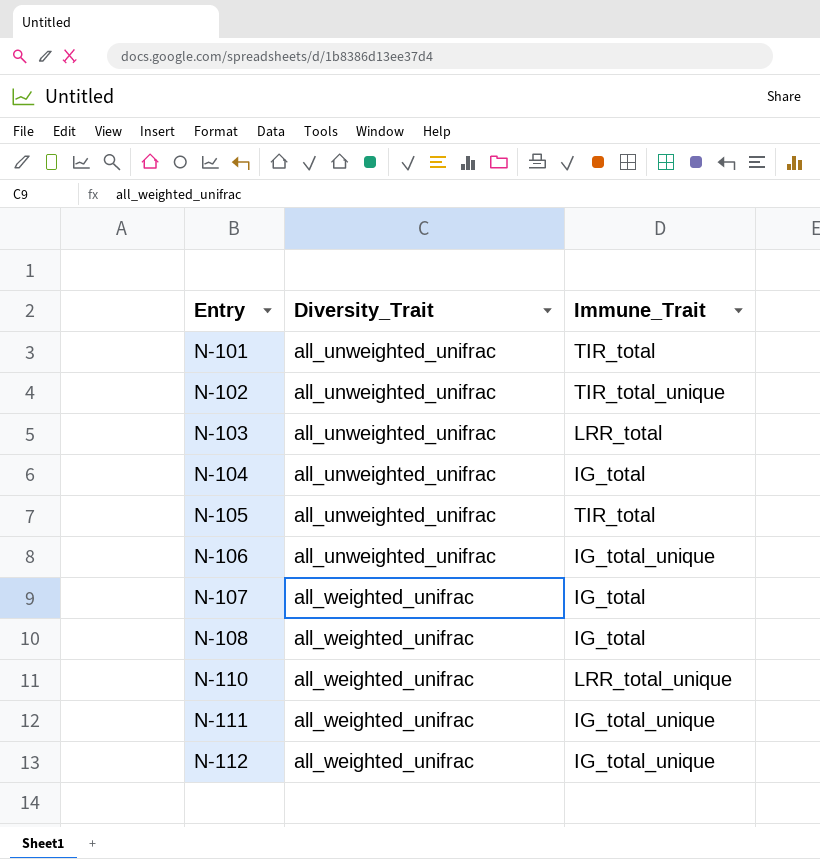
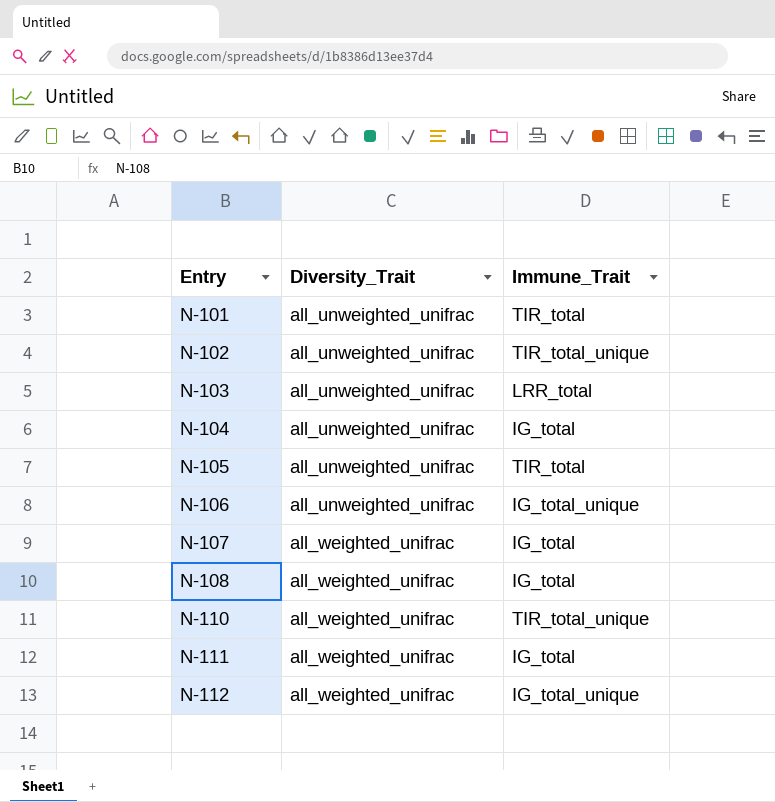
N-110 | Immune_Trait: LRR_total_unique -> TIR_total_unique
N-111 | Immune_Trait: IG_total_unique -> IG_total

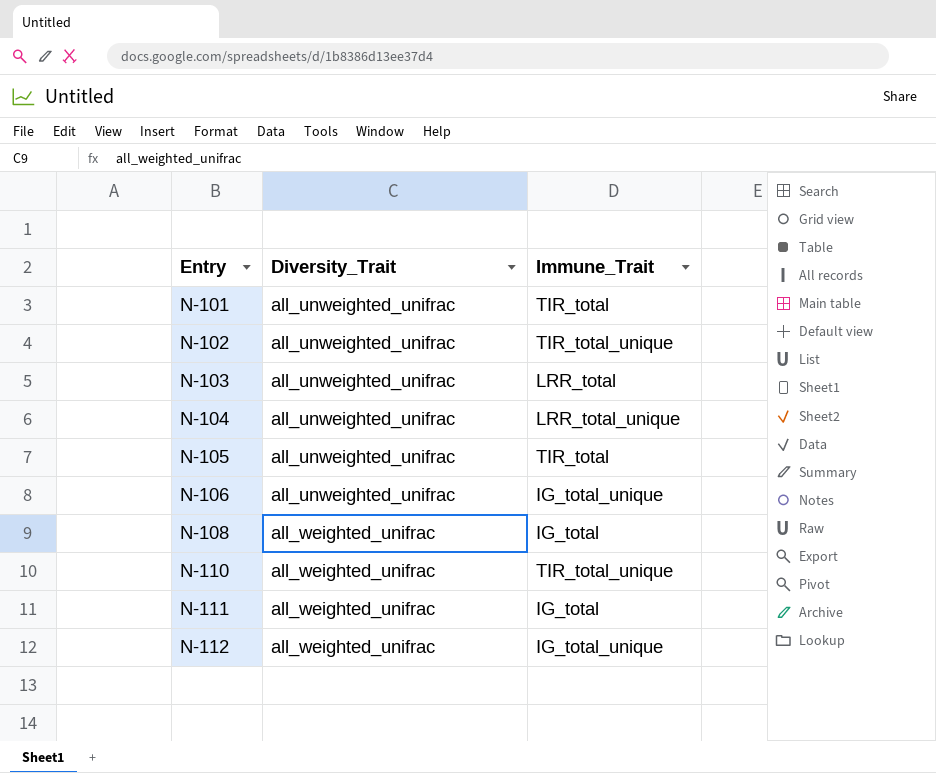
row N-107: all_weighted_unifrac | IG_total -> none
N-104 | Immune_Trait: IG_total -> LRR_total_unique

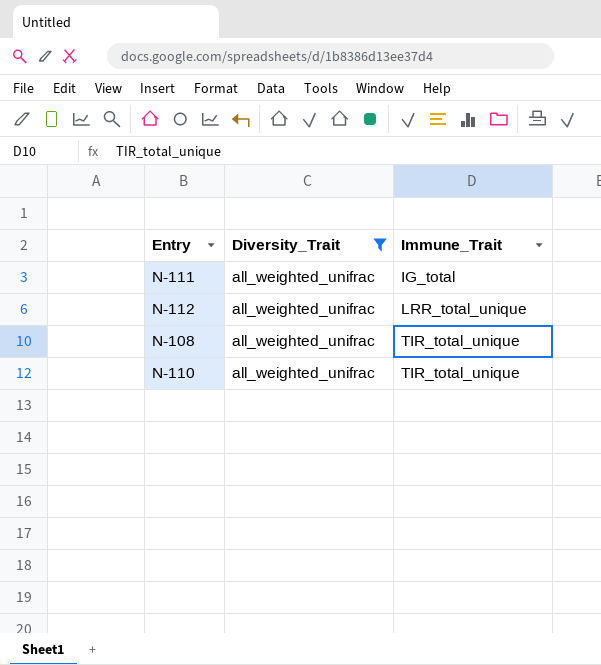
filter: none -> Diversity_Trait = all_weighted_unifrac
row order: Entry ascending -> Immune_Trait ascending
N-112 | Immune_Trait: IG_total_unique -> LRR_total_unique
N-108 | Immune_Trait: IG_total -> TIR_total_unique

